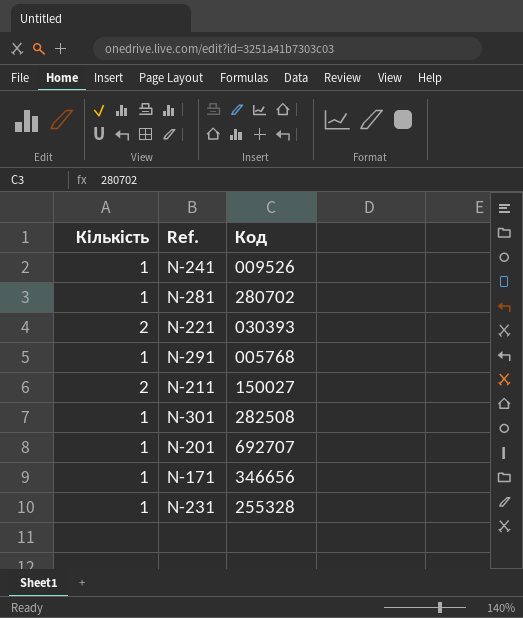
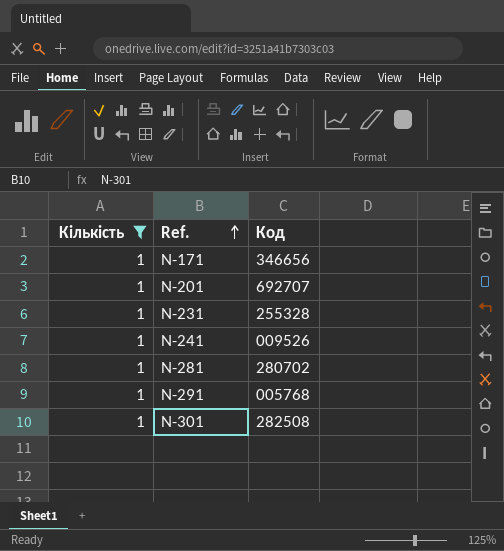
filter: none -> Кількість = 1
row order: none -> Ref. ascending

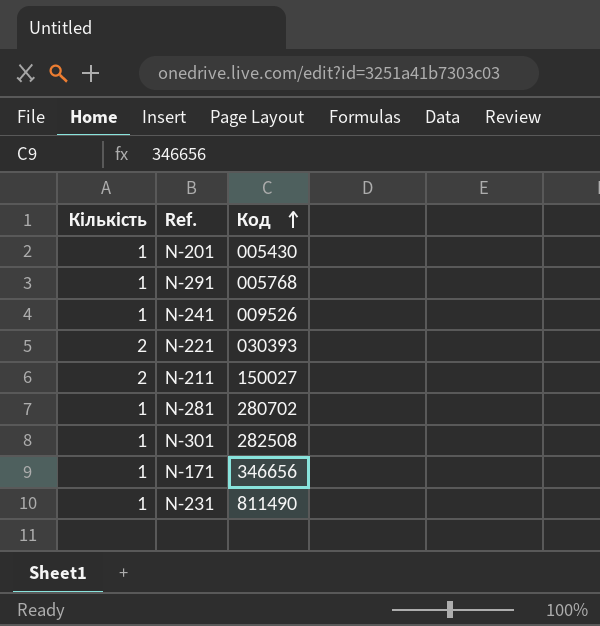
filter: Кількість = 1 -> none
row order: Ref. ascending -> Код ascending
N-201 | Код: 692707 -> 005430
N-231 | Код: 255328 -> 811490

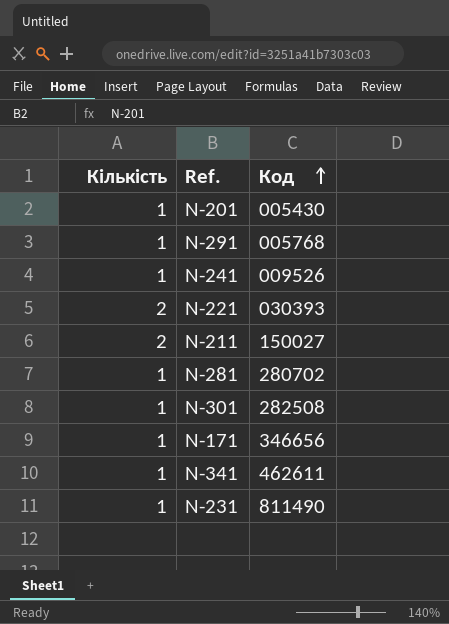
row N-341: none -> 1 | 462611

